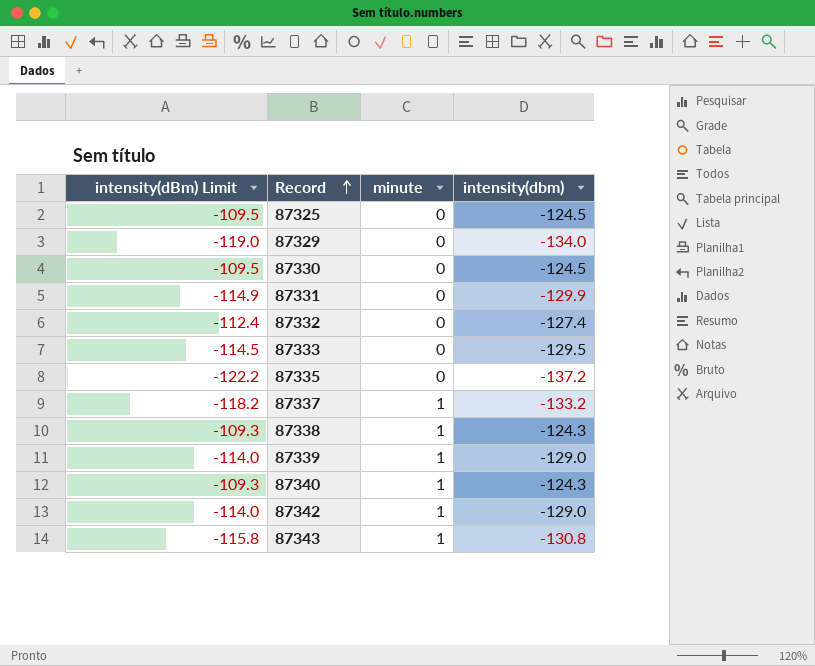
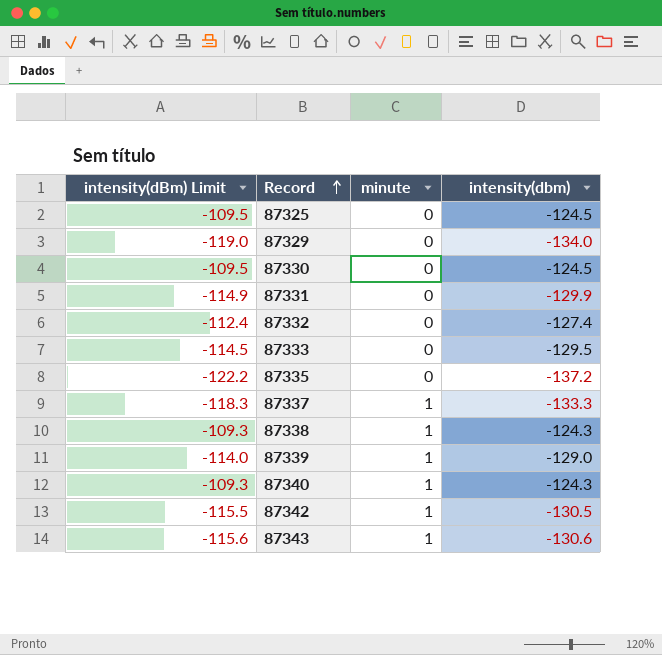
87337 | intensity(dBm) Limit: -118.2 -> -118.3
87337 | intensity(dbm): -133.2 -> -133.3
87342 | intensity(dBm) Limit: -114.0 -> -115.5
87342 | intensity(dbm): -129.0 -> -130.5
87343 | intensity(dBm) Limit: -115.8 -> -115.6
87343 | intensity(dbm): -130.8 -> -130.6

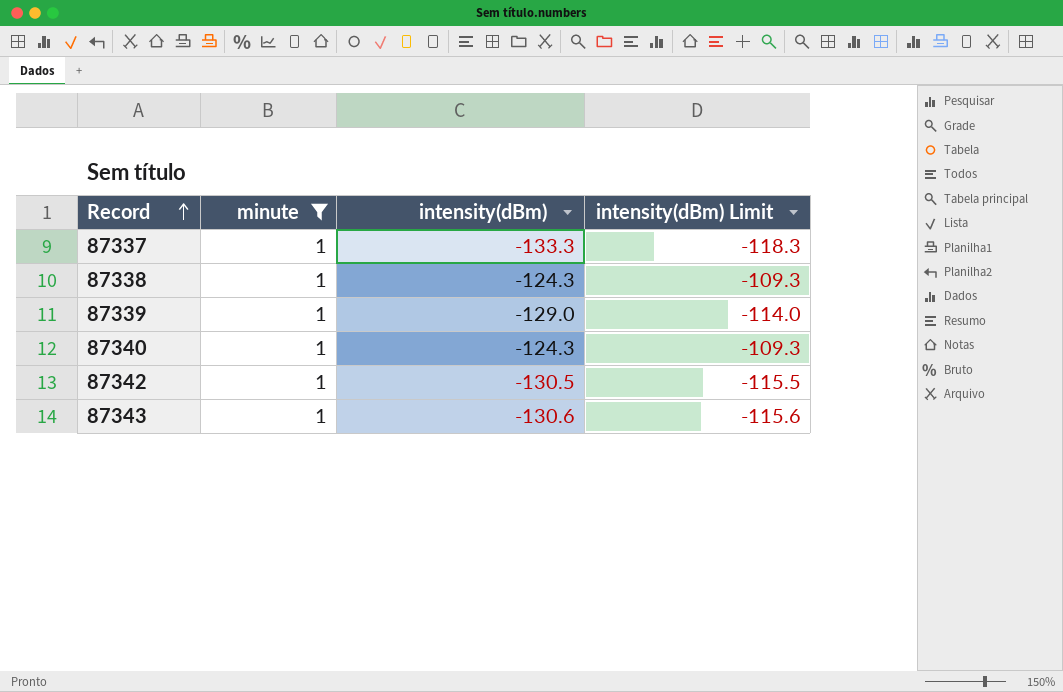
filter: none -> minute = 1
column name: intensity(dbm) -> intensity(dBm)
column intensity(dBm) Limit | position: 1 -> 4

